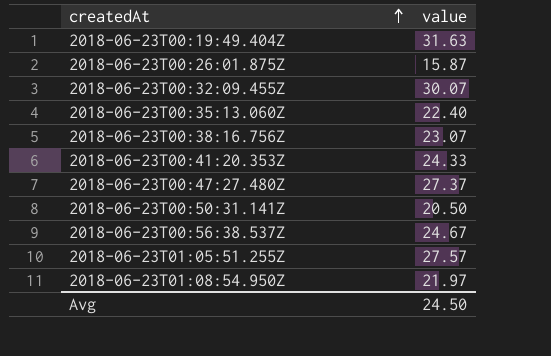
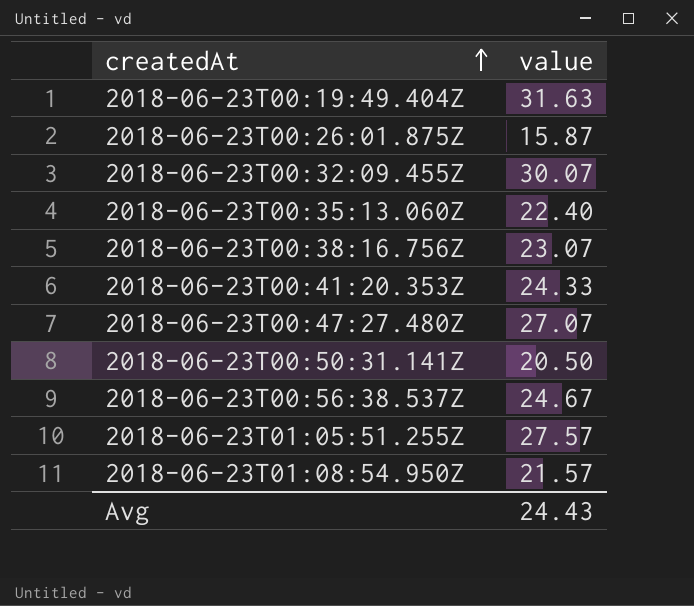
2018-06-23T00:47:27.480Z | value: 27.37 -> 27.07
2018-06-23T01:08:54.950Z | value: 21.97 -> 21.57
Avg | value: 24.50 -> 24.43

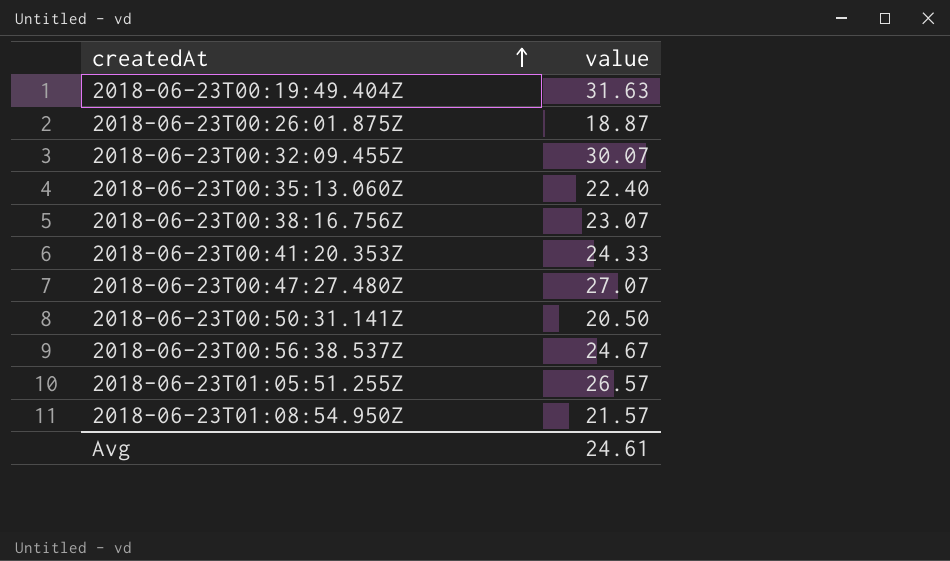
2018-06-23T00:26:01.875Z | value: 15.87 -> 18.87
2018-06-23T01:05:51.255Z | value: 27.57 -> 26.57
Avg | value: 24.43 -> 24.61

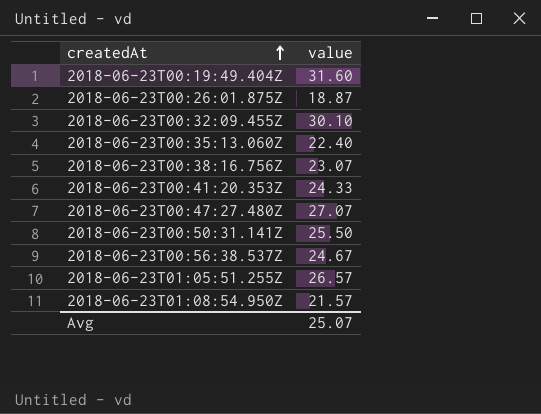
2018-06-23T00:19:49.404Z | value: 31.63 -> 31.60
2018-06-23T00:32:09.455Z | value: 30.07 -> 30.10
2018-06-23T00:50:31.141Z | value: 20.50 -> 25.50
Avg | value: 24.61 -> 25.07

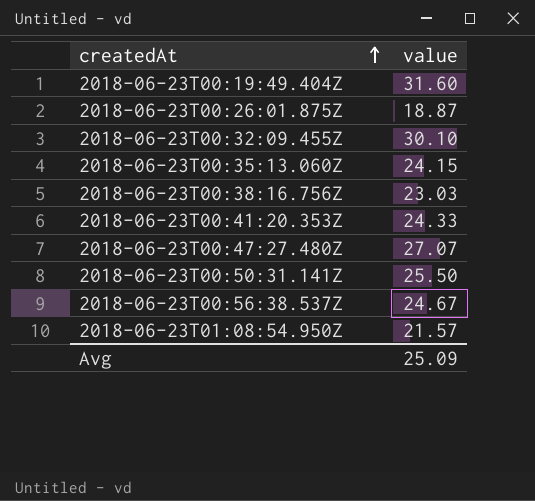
row 2018-06-23T01:05:51.255Z: 26.57 -> none
2018-06-23T00:35:13.060Z | value: 22.40 -> 24.15
2018-06-23T00:38:16.756Z | value: 23.07 -> 23.03
Avg | value: 25.07 -> 25.09

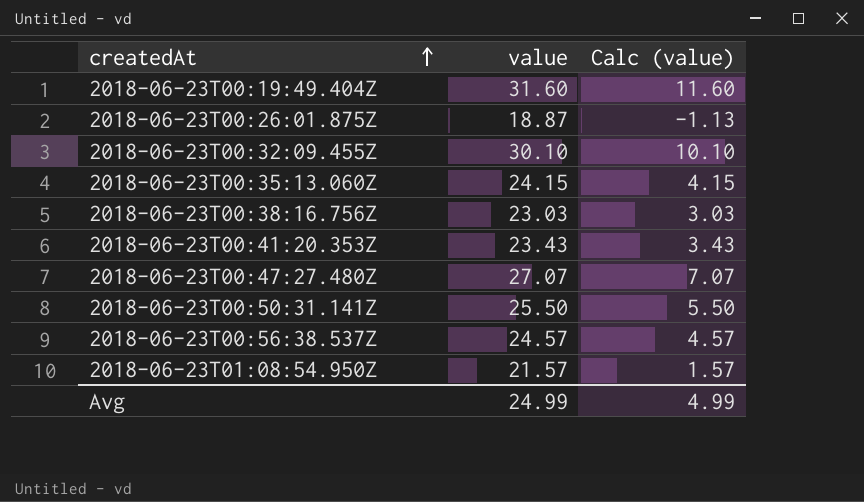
column Calc (value) | formula: none -> [value] - 20
2018-06-23T00:41:20.353Z | value: 24.33 -> 23.43
2018-06-23T00:56:38.537Z | value: 24.67 -> 24.57
Avg | value: 25.09 -> 24.99

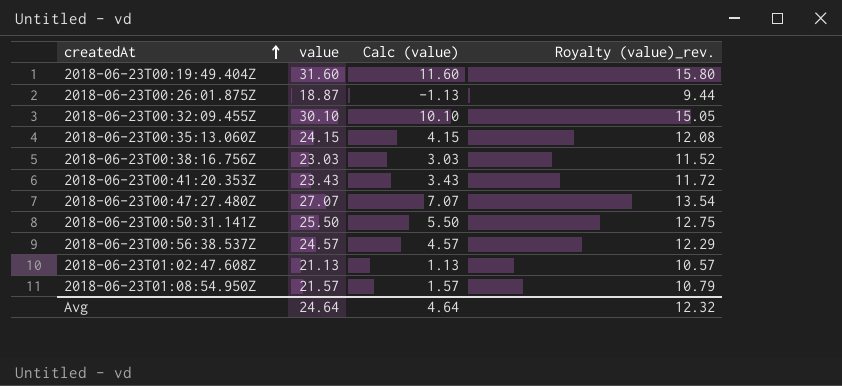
column Royalty (value)_rev. | formula: none -> [value] * 0.5
row 2018-06-23T01:02:47.608Z: none -> 21.13 | 1.13 | 10.57
Avg | value: 24.99 -> 24.64
Avg | Calc (value): 4.99 -> 4.64

